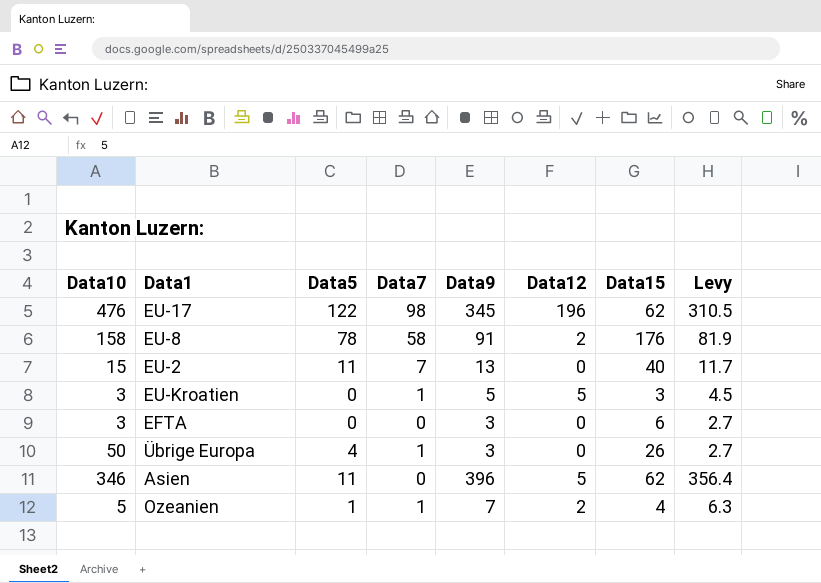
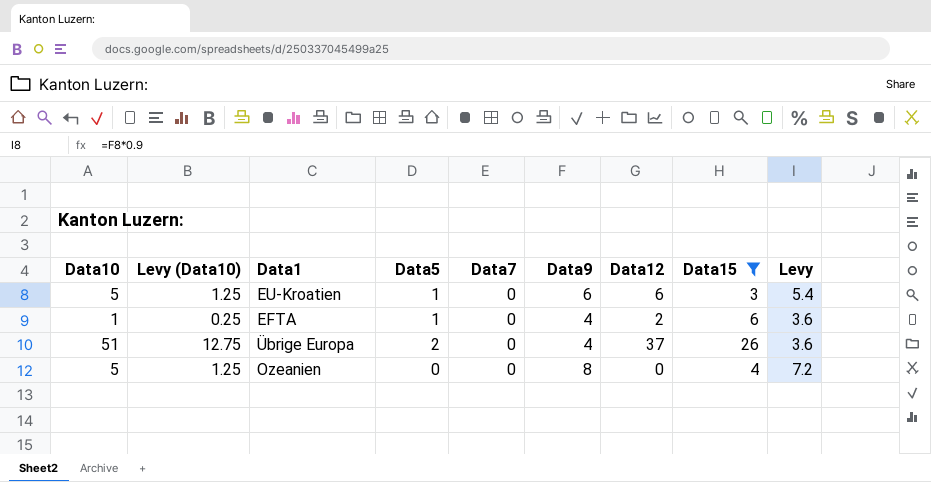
filter: none -> Data15 <= 26
column Levy (Data10) | formula: none -> [Data10] * 0.25
EU-Kroatien | Data10: 3 -> 5
EU-Kroatien | Data5: 0 -> 1
EU-Kroatien | Data7: 1 -> 0
EU-Kroatien | Data9: 5 -> 6
EU-Kroatien | Data12: 5 -> 6
EU-Kroatien | Levy: 4.5 -> 5.4
EFTA | Data10: 3 -> 1
EFTA | Data5: 0 -> 1
EFTA | Data9: 3 -> 4
EFTA | Data12: 0 -> 2
EFTA | Levy: 2.7 -> 3.6
Übrige Europa | Data10: 50 -> 51
Übrige Europa | Data5: 4 -> 2
Übrige Europa | Data7: 1 -> 0
Übrige Europa | Data9: 3 -> 4
Übrige Europa | Data12: 0 -> 37
Übrige Europa | Levy: 2.7 -> 3.6
Ozeanien | Data5: 1 -> 0
Ozeanien | Data7: 1 -> 0
Ozeanien | Data9: 7 -> 8
Ozeanien | Data12: 2 -> 0
Ozeanien | Levy: 6.3 -> 7.2

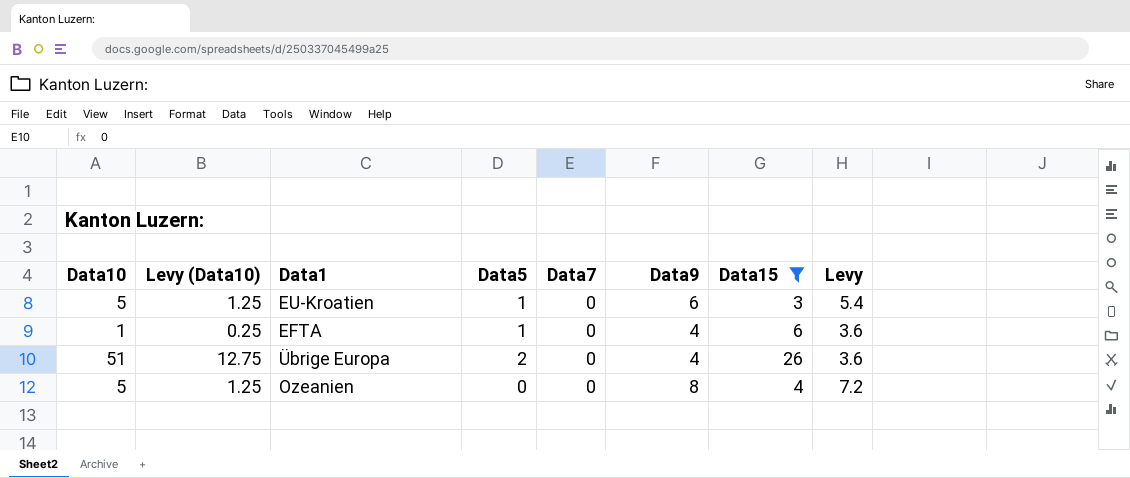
column Data12 | position: 7 -> none

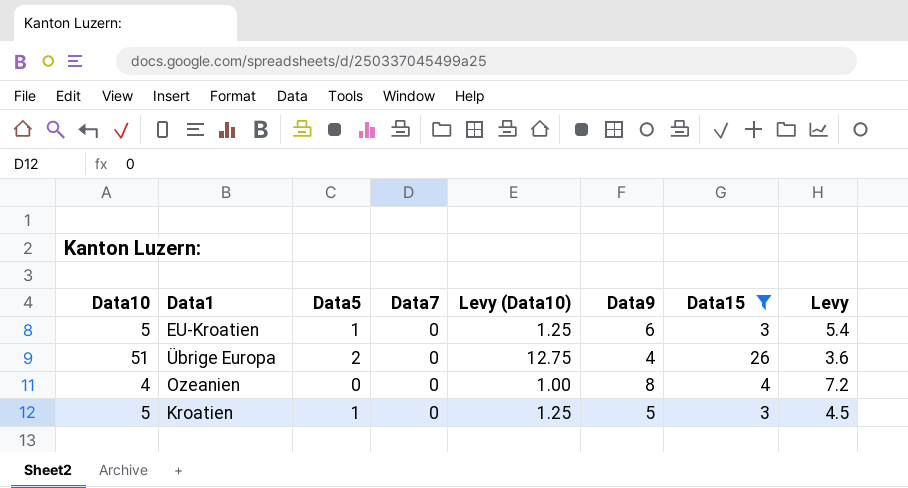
column Levy (Data10) | position: 2 -> 5
row EFTA: 1 | 0.25 | 1 | 0 | 4 | 6 | 3.6 -> none
Ozeanien | Data10: 5 -> 4
Ozeanien | Levy (Data10): 1.25 -> 1.00
row Kroatien: none -> 5 | 1 | 0 | 1.25 | 5 | 3 | 4.5

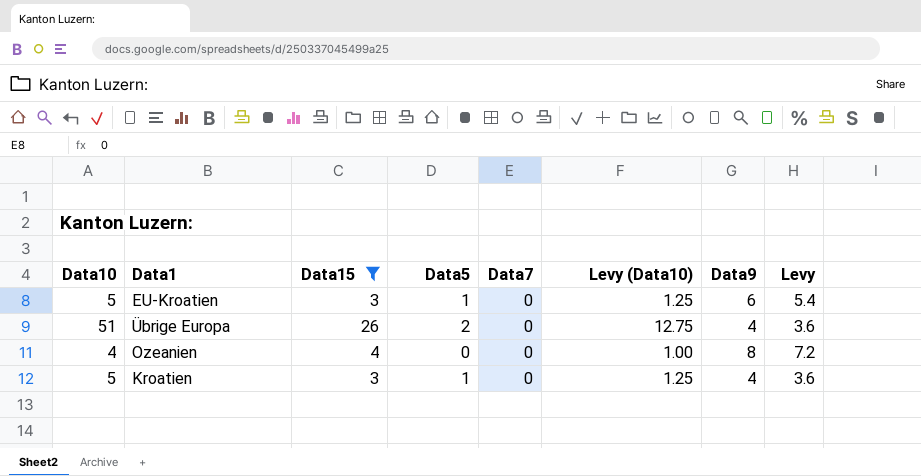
column Data15 | position: 7 -> 3
Kroatien | Data9: 5 -> 4
Kroatien | Levy: 4.5 -> 3.6

